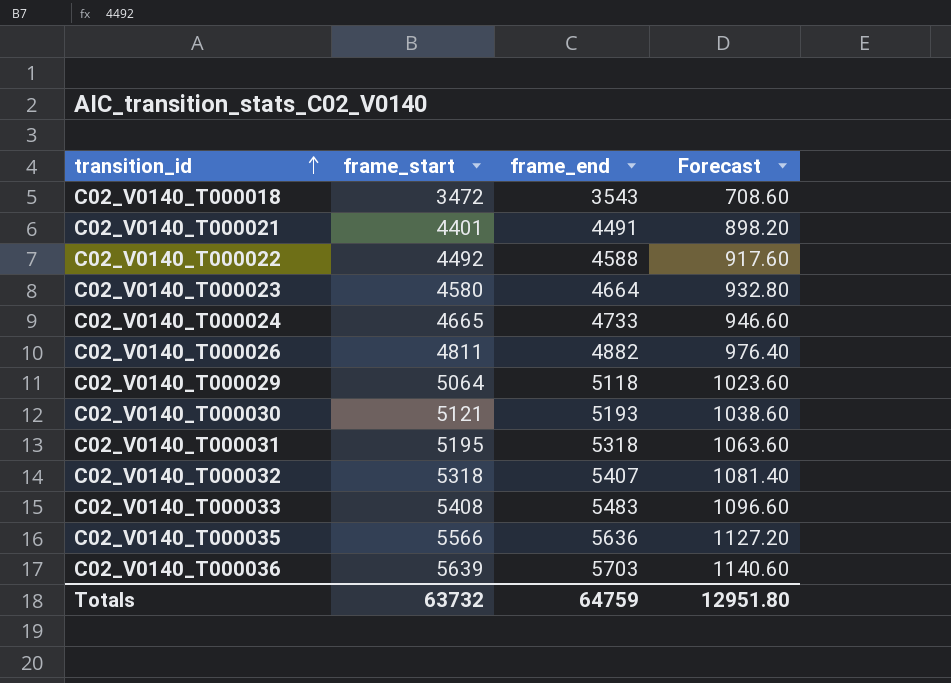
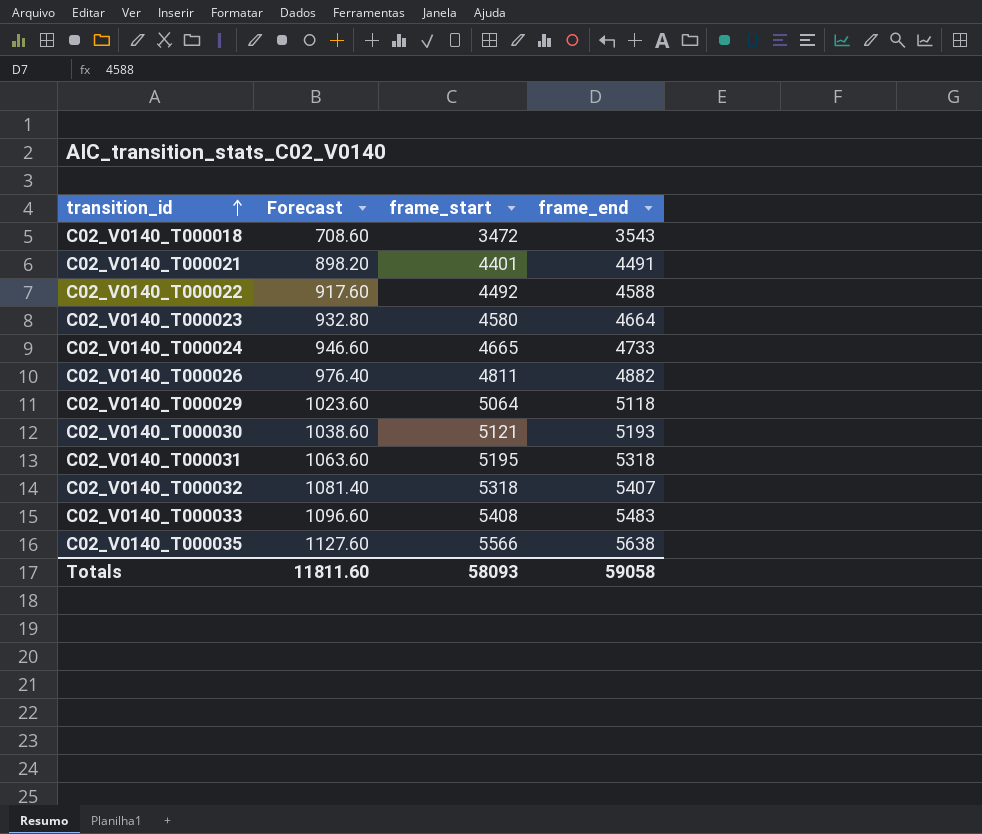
column Forecast | position: 4 -> 2
row C02_V0140_T000036: 5639 | 5703 | 1140.60 -> none
C02_V0140_T000035 | Forecast: 1127.20 -> 1127.60
C02_V0140_T000035 | frame_end: 5636 -> 5638
Totals | Forecast: 12951.80 -> 11811.60
Totals | frame_start: 63732 -> 58093
Totals | frame_end: 64759 -> 59058

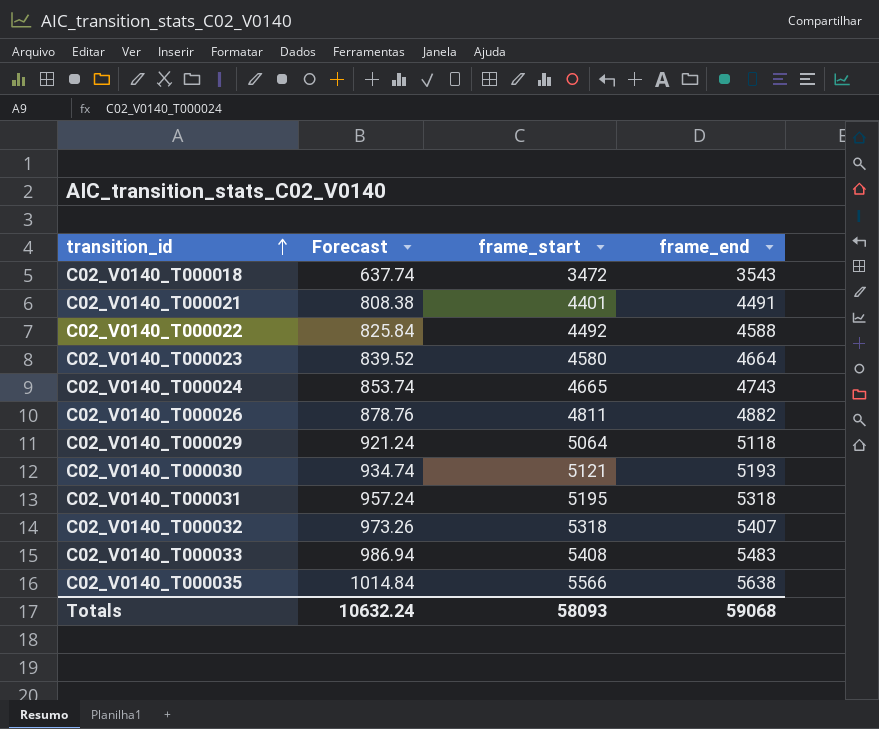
column Forecast | formula: [frame_end] * 0.2 -> [frame_end] * 0.18
C02_V0140_T000024 | frame_end: 4733 -> 4743
Totals | Forecast: 11811.60 -> 10632.24
Totals | frame_end: 59058 -> 59068

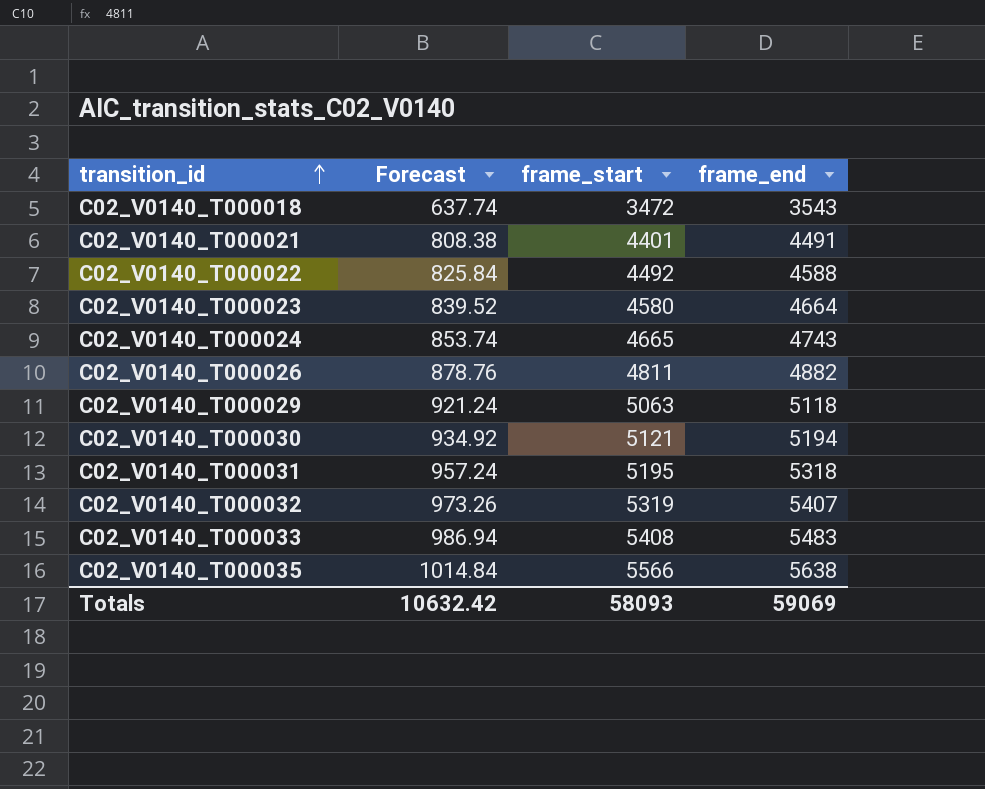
C02_V0140_T000029 | frame_start: 5064 -> 5063
C02_V0140_T000030 | Forecast: 934.74 -> 934.92
C02_V0140_T000030 | frame_end: 5193 -> 5194
C02_V0140_T000032 | frame_start: 5318 -> 5319
Totals | Forecast: 10632.24 -> 10632.42
Totals | frame_end: 59068 -> 59069

